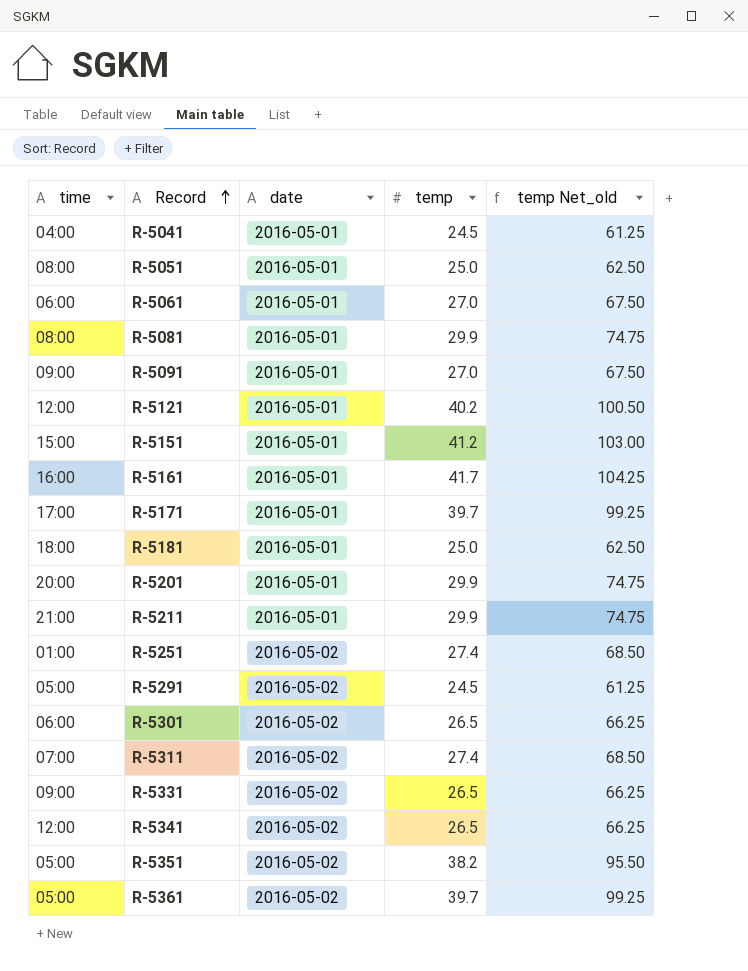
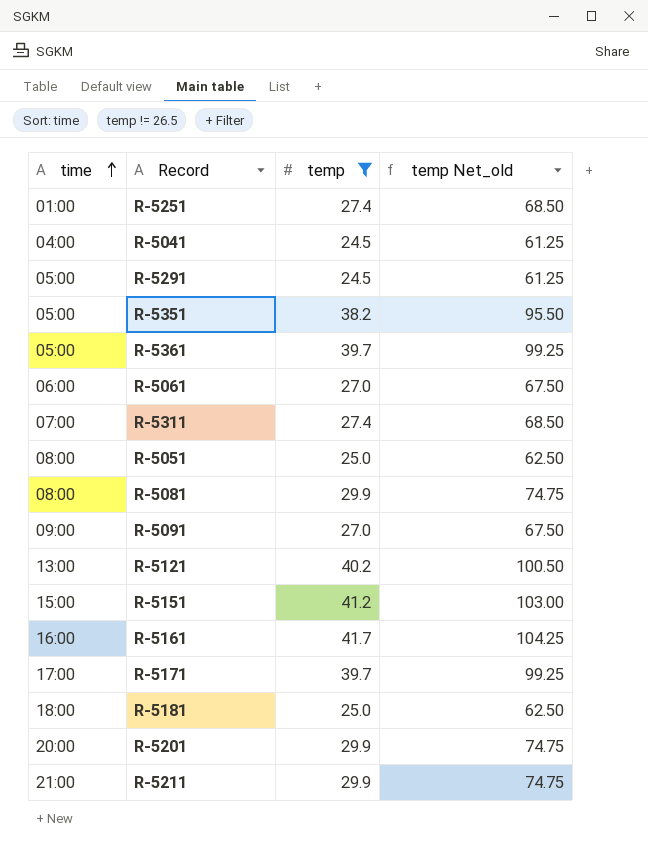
filter: none -> temp != 26.5
row order: Record ascending -> time ascending
column date | position: 3 -> none
R-5121 | time: 12:00 -> 13:00

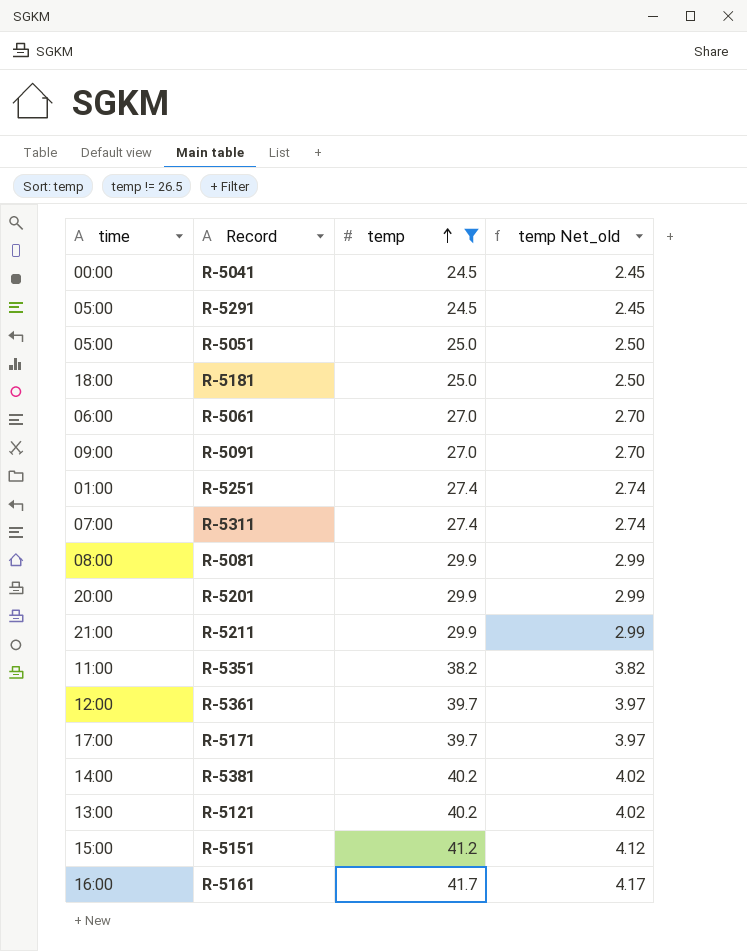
row order: time ascending -> temp ascending
column temp Net_old | formula: [temp] * 2.5 -> [temp] * 0.1
R-5041 | time: 04:00 -> 00:00
R-5051 | time: 08:00 -> 05:00
R-5351 | time: 05:00 -> 11:00
R-5361 | time: 05:00 -> 12:00
row R-5381: none -> 14:00 | 40.2 | 4.02

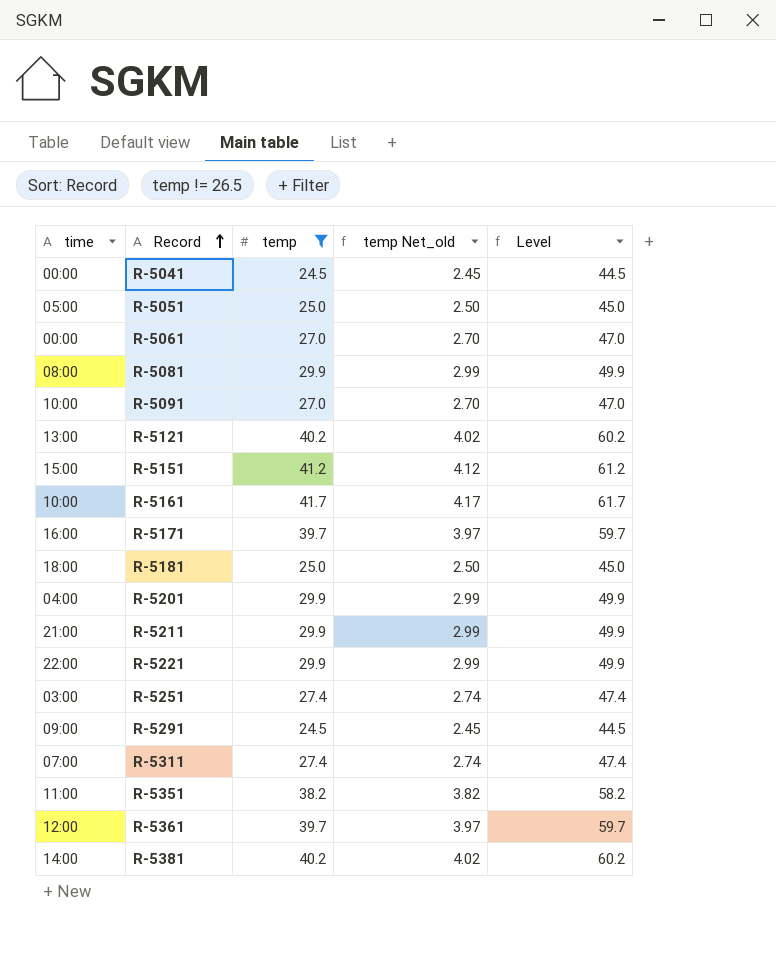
row order: temp ascending -> Record ascending
column Level | formula: none -> [temp] + 20
R-5061 | time: 06:00 -> 00:00
R-5091 | time: 09:00 -> 10:00
R-5161 | time: 16:00 -> 10:00
R-5171 | time: 17:00 -> 16:00
R-5201 | time: 20:00 -> 04:00
row R-5221: none -> 22:00 | 29.9 | 2.99 | 49.9
R-5251 | time: 01:00 -> 03:00
R-5291 | time: 05:00 -> 09:00

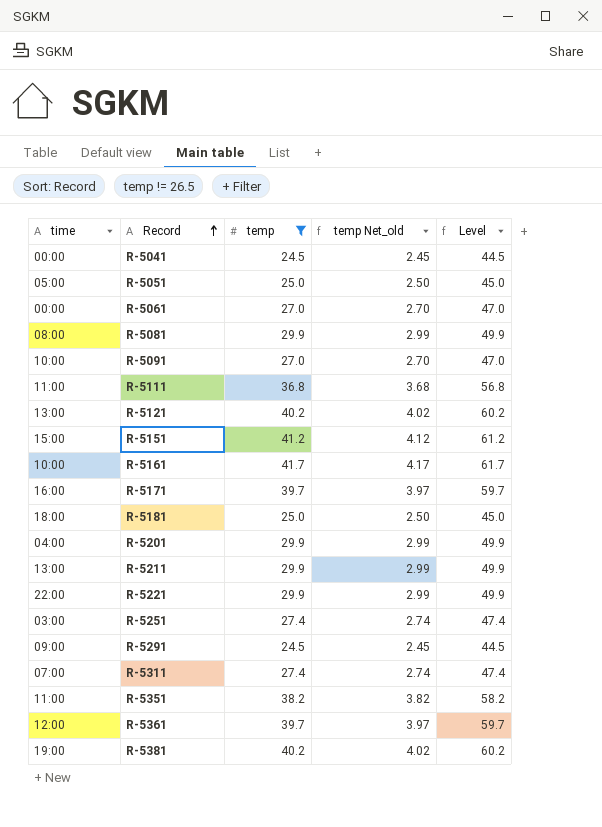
row R-5111: none -> 11:00 | 36.8 | 3.68 | 56.8
R-5211 | time: 21:00 -> 13:00
R-5381 | time: 14:00 -> 19:00

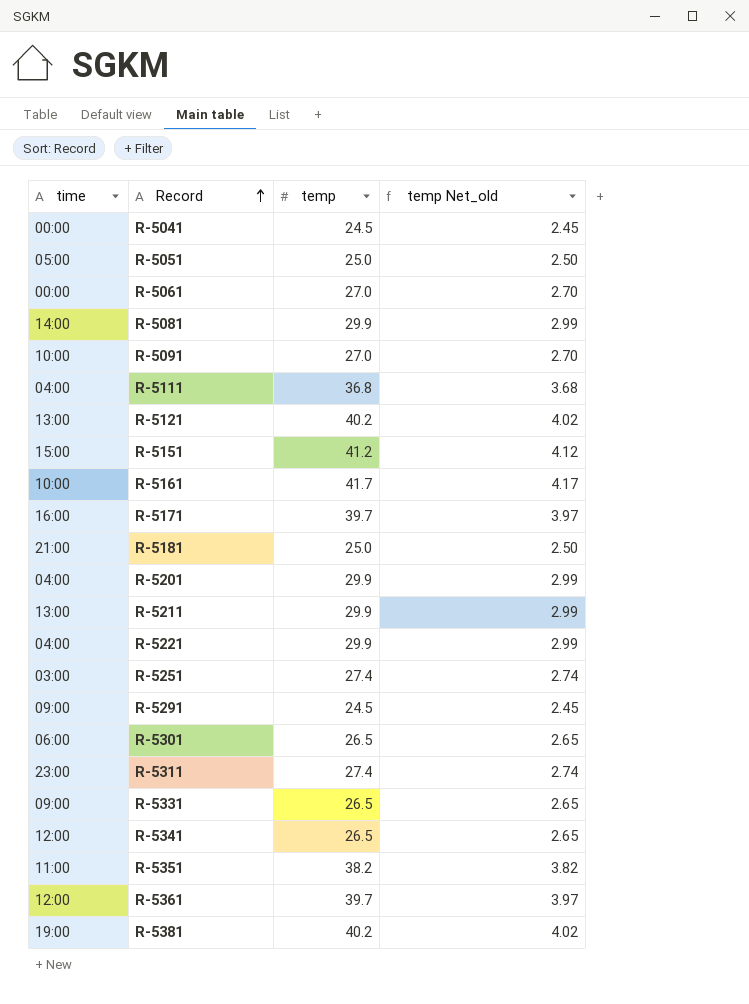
filter: temp != 26.5 -> none
column Level | formula: [temp] + 20 -> none
R-5081 | time: 08:00 -> 14:00
R-5111 | time: 11:00 -> 04:00
R-5181 | time: 18:00 -> 21:00
R-5221 | time: 22:00 -> 04:00
R-5311 | time: 07:00 -> 23:00

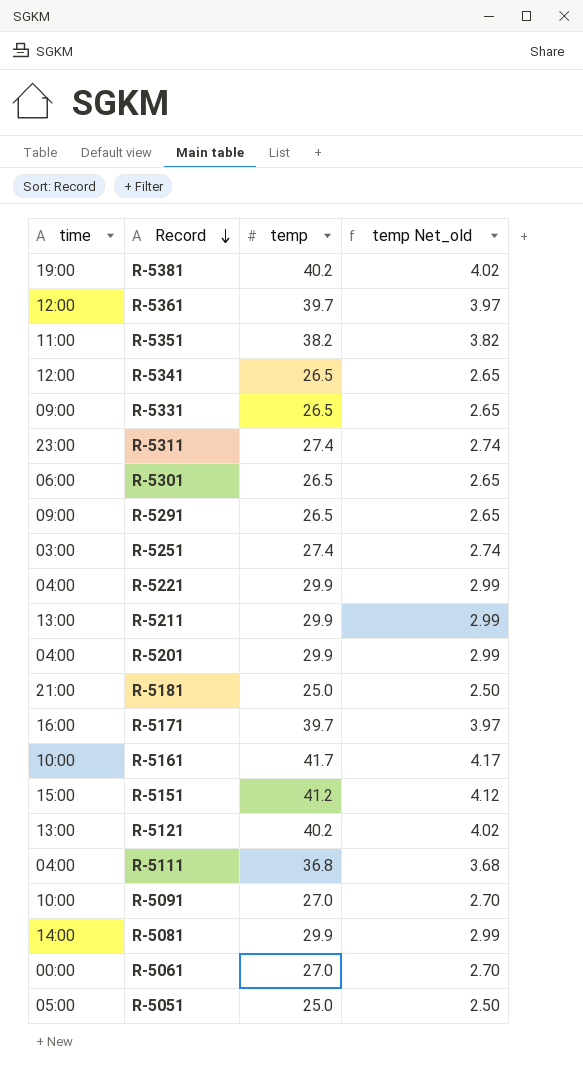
row order: Record ascending -> Record descending
row R-5041: 00:00 | 24.5 | 2.45 -> none
R-5291 | temp: 24.5 -> 26.5
R-5291 | temp Net_old: 2.45 -> 2.65

